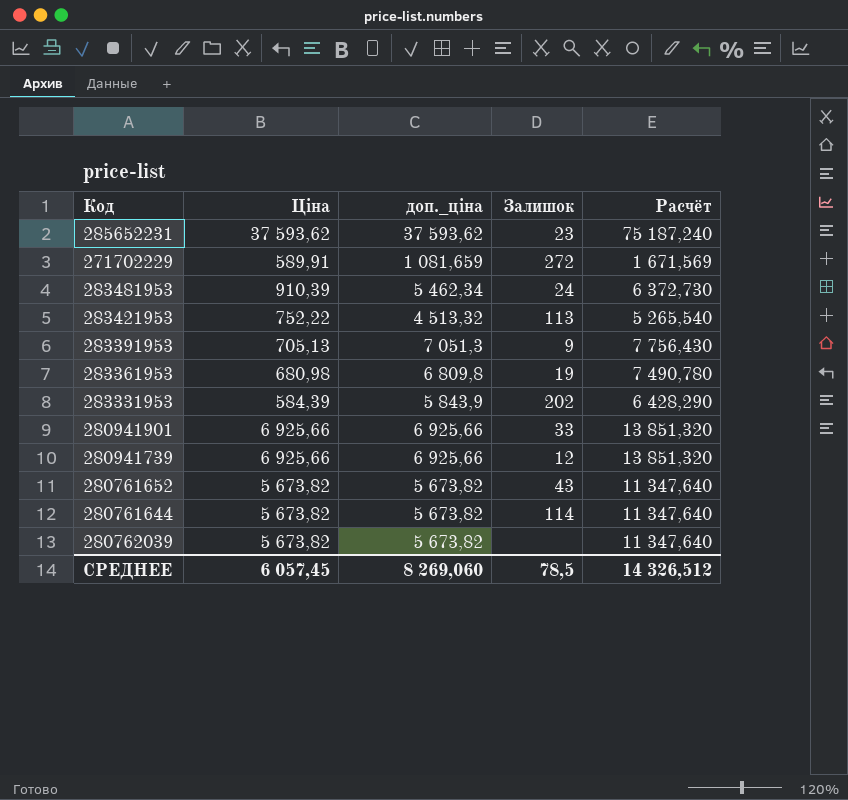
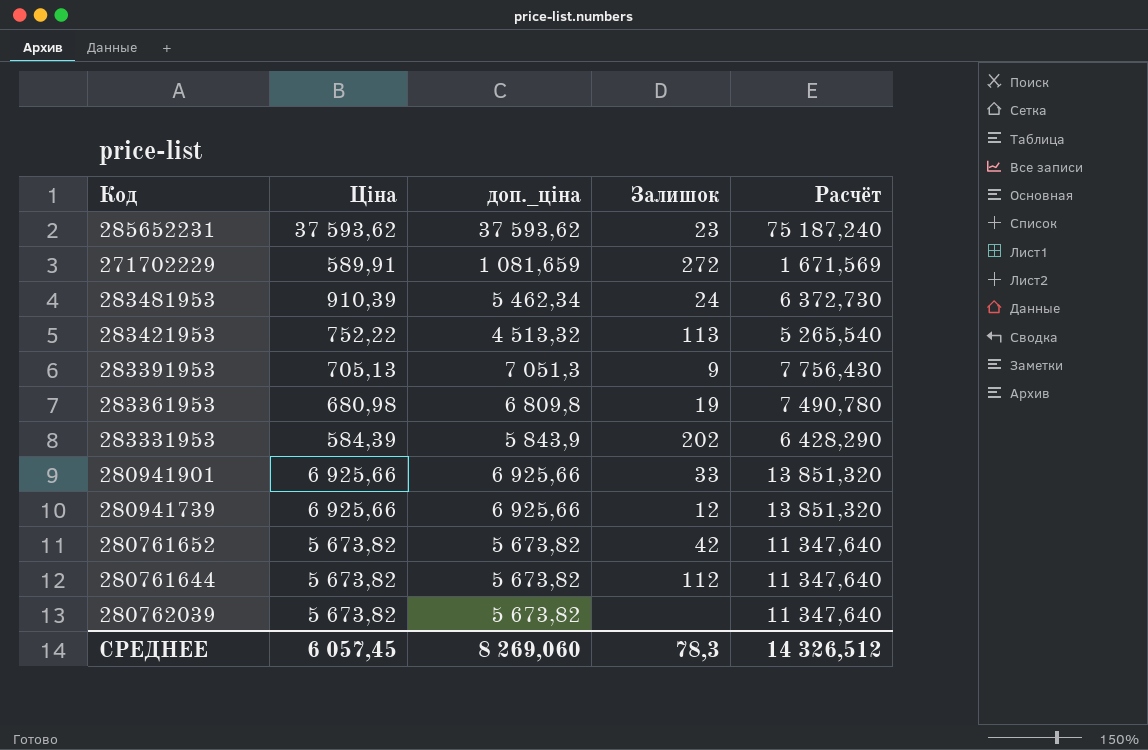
280761652 | Залишок: 43 -> 42
280761644 | Залишок: 114 -> 112
СРЕДНЕЕ | Залишок: 78,5 -> 78,3

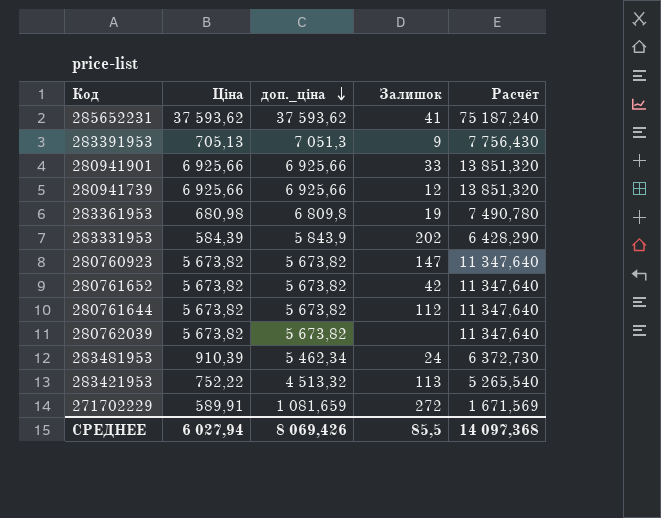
row order: none -> доп._ціна descending
285652231 | Залишок: 23 -> 41
row 280760923: none -> 5 673,82 | 5 673,82 | 147 | 11 347,640
СРЕДНЕЕ | Ціна: 6 057,45 -> 6 027,94
СРЕДНЕЕ | доп._ціна: 8 269,060 -> 8 069,426
СРЕДНЕЕ | Залишок: 78,3 -> 85,5
СРЕДНЕЕ | Расчёт: 14 326,512 -> 14 097,368

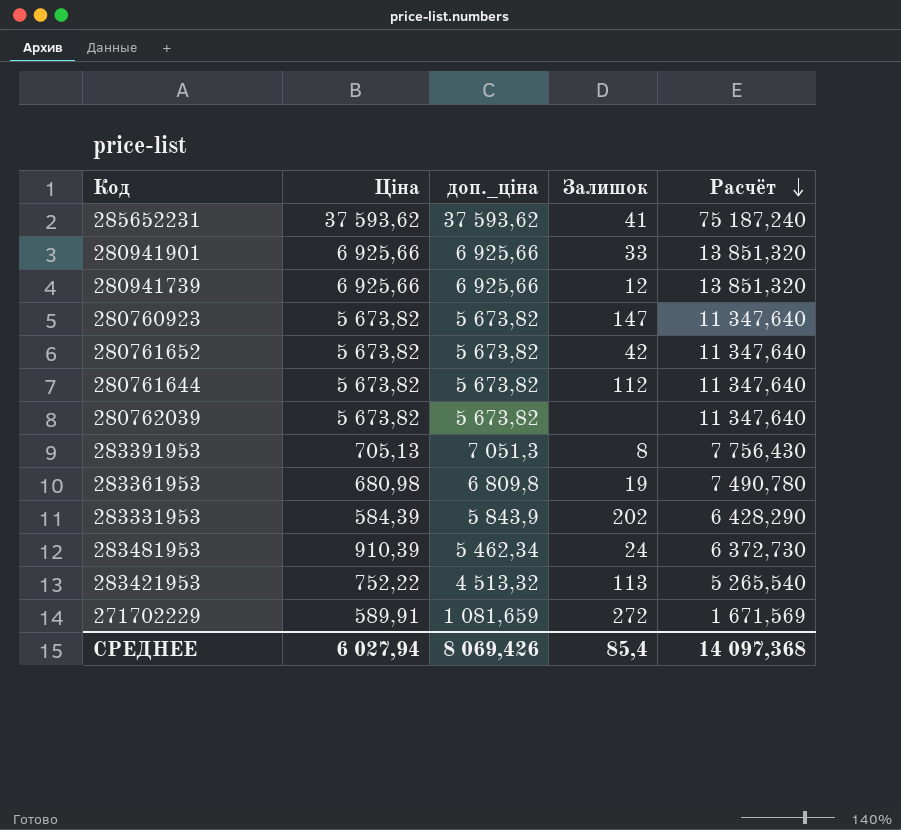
row order: доп._ціна descending -> Расчёт descending
283391953 | Залишок: 9 -> 8
СРЕДНЕЕ | Залишок: 85,5 -> 85,4

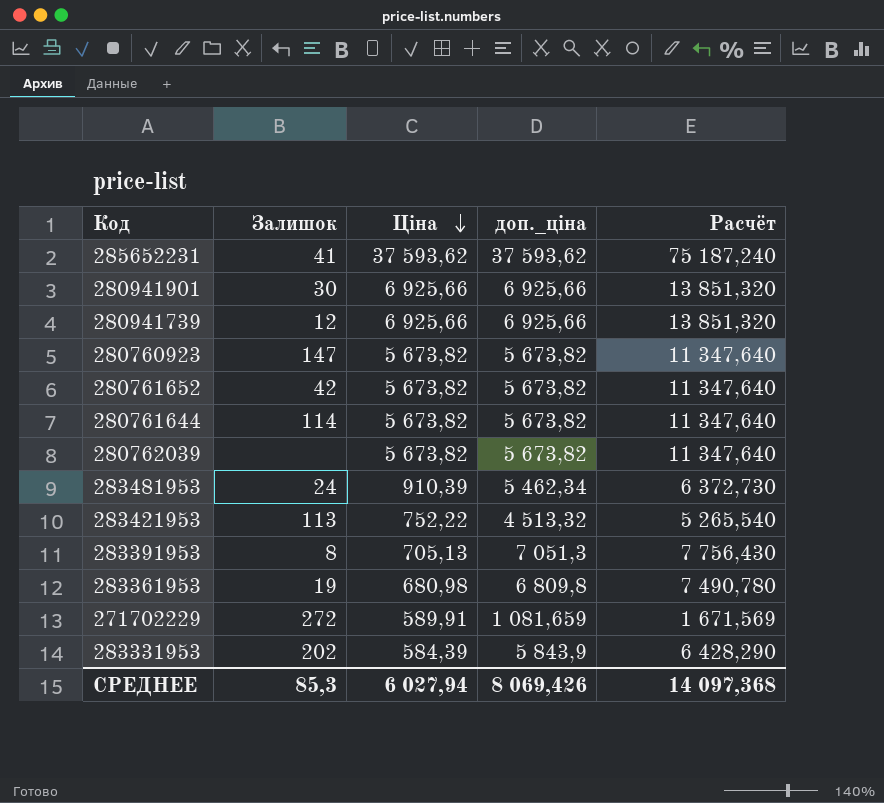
row order: Расчёт descending -> Ціна descending
column Залишок | position: 4 -> 2
280941901 | Залишок: 33 -> 30
280761644 | Залишок: 112 -> 114
СРЕДНЕЕ | Залишок: 85,4 -> 85,3

